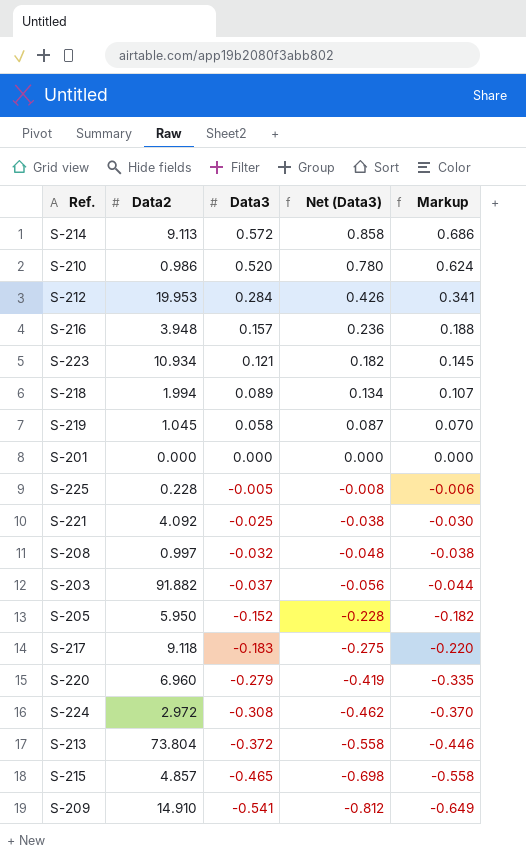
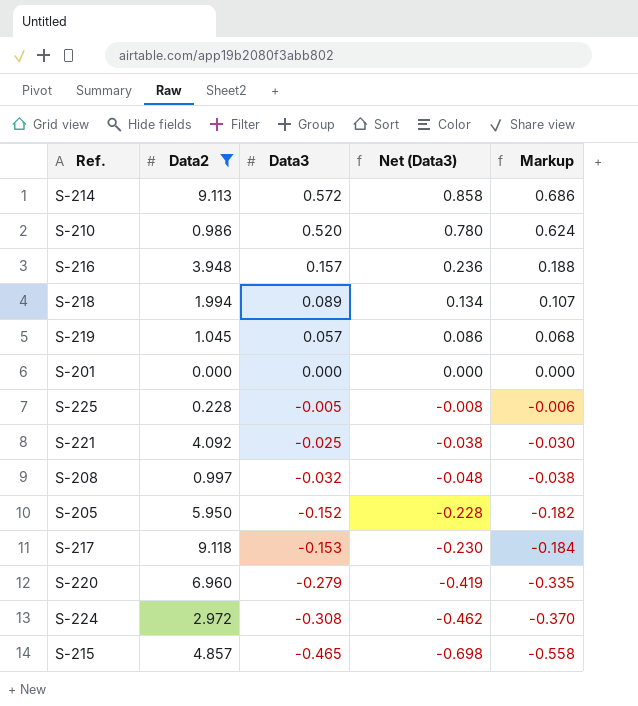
filter: none -> Data2 <= 9.118
S-219 | Data3: 0.058 -> 0.057
S-219 | Net (Data3): 0.087 -> 0.086
S-219 | Markup: 0.070 -> 0.068
S-217 | Data3: -0.183 -> -0.153
S-217 | Net (Data3): -0.275 -> -0.230
S-217 | Markup: -0.220 -> -0.184

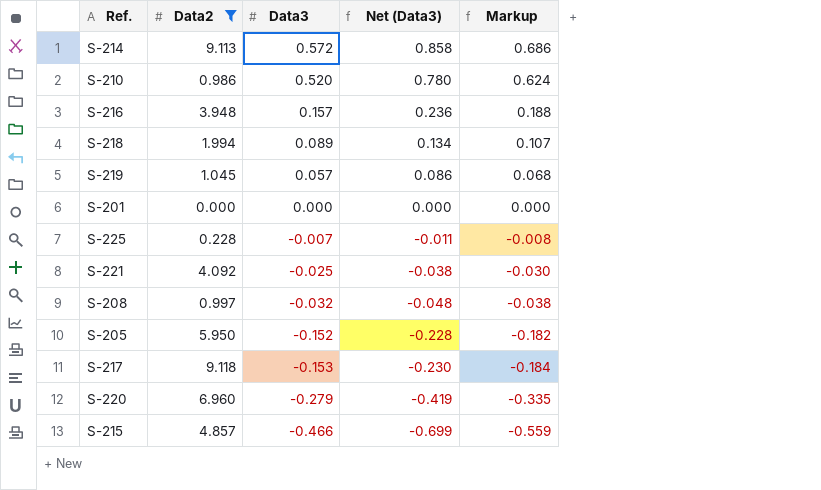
row S-224: 2.972 | -0.308 | -0.462 | -0.370 -> none
S-225 | Data3: -0.005 -> -0.007
S-225 | Net (Data3): -0.008 -> -0.011
S-225 | Markup: -0.006 -> -0.008
S-215 | Data3: -0.465 -> -0.466
S-215 | Net (Data3): -0.698 -> -0.699
S-215 | Markup: -0.558 -> -0.559

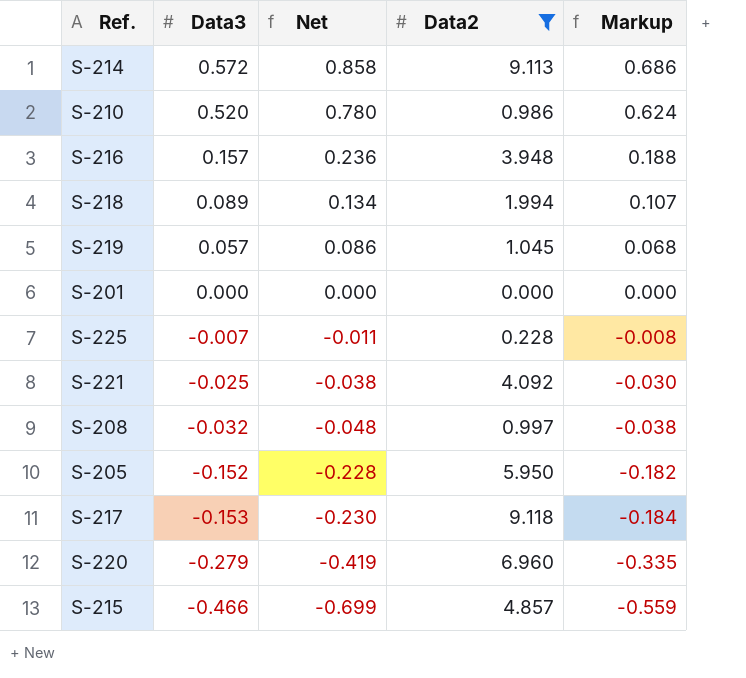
column name: Net (Data3) -> Net
column Data2 | position: 2 -> 4

